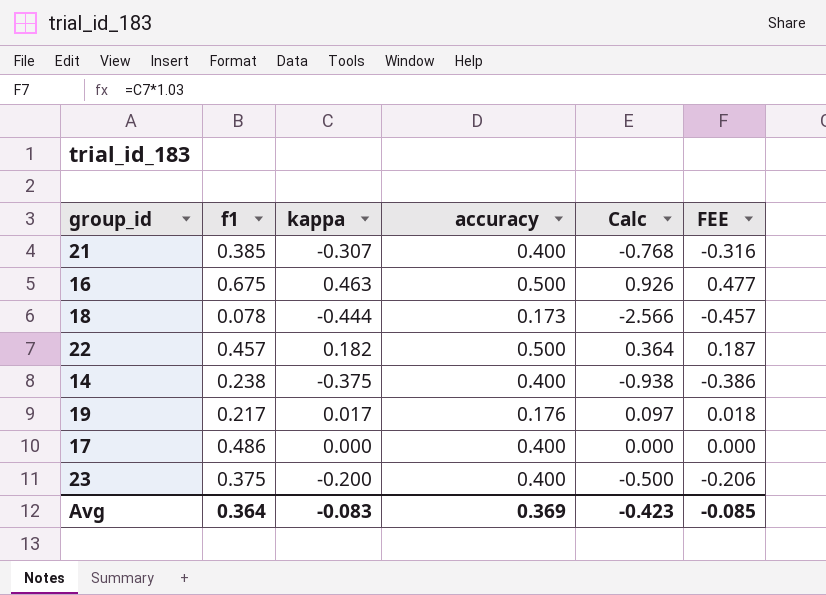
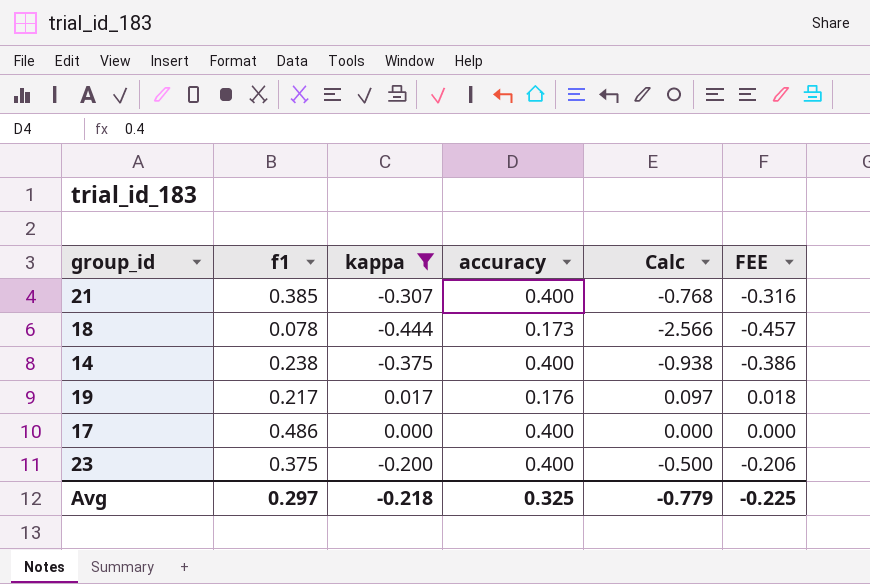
filter: none -> kappa <= 0.017
Avg | f1: 0.364 -> 0.297
Avg | kappa: -0.083 -> -0.218
Avg | accuracy: 0.369 -> 0.325
Avg | Calc: -0.423 -> -0.779
Avg | FEE: -0.085 -> -0.225

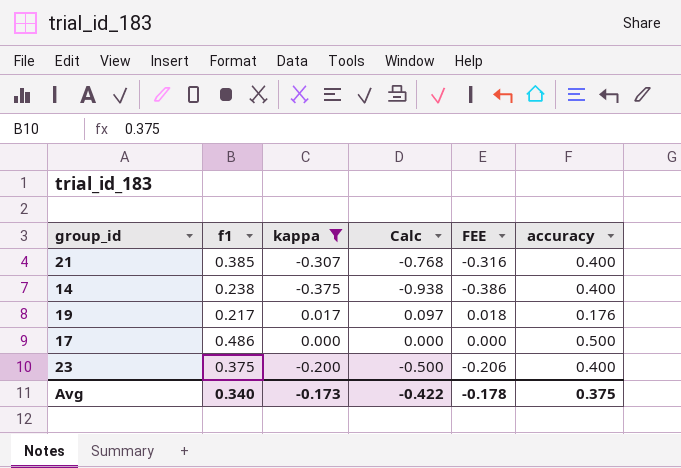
column accuracy | position: 4 -> 6
row 18: 0.078 | -0.444 | 0.173 | -2.566 | -0.457 -> none
17 | accuracy: 0.400 -> 0.500
Avg | f1: 0.297 -> 0.340
Avg | kappa: -0.218 -> -0.173
Avg | Calc: -0.779 -> -0.422
Avg | FEE: -0.225 -> -0.178
Avg | accuracy: 0.325 -> 0.375

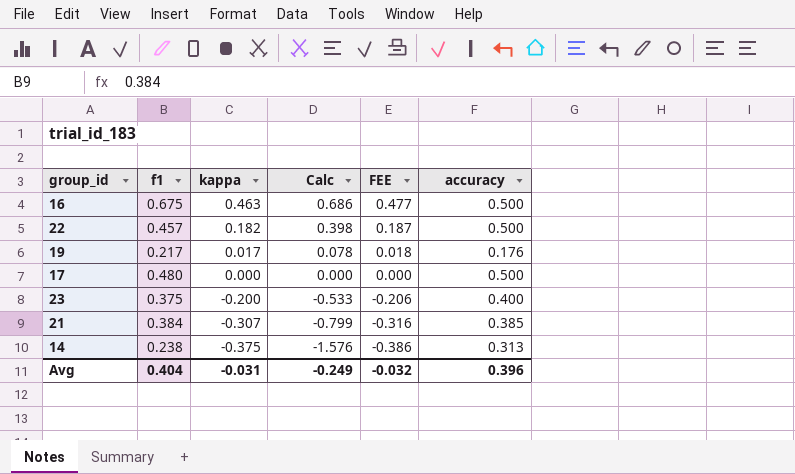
filter: kappa <= 0.017 -> none
row order: none -> kappa descending
column Calc | formula: [kappa] / [accuracy] -> [kappa] / [f1]
17 | f1: 0.486 -> 0.480
21 | f1: 0.385 -> 0.384
21 | accuracy: 0.400 -> 0.385
14 | accuracy: 0.400 -> 0.313
Avg | f1: 0.340 -> 0.404
Avg | kappa: -0.173 -> -0.031
Avg | Calc: -0.422 -> -0.249
Avg | FEE: -0.178 -> -0.032
Avg | accuracy: 0.375 -> 0.396

